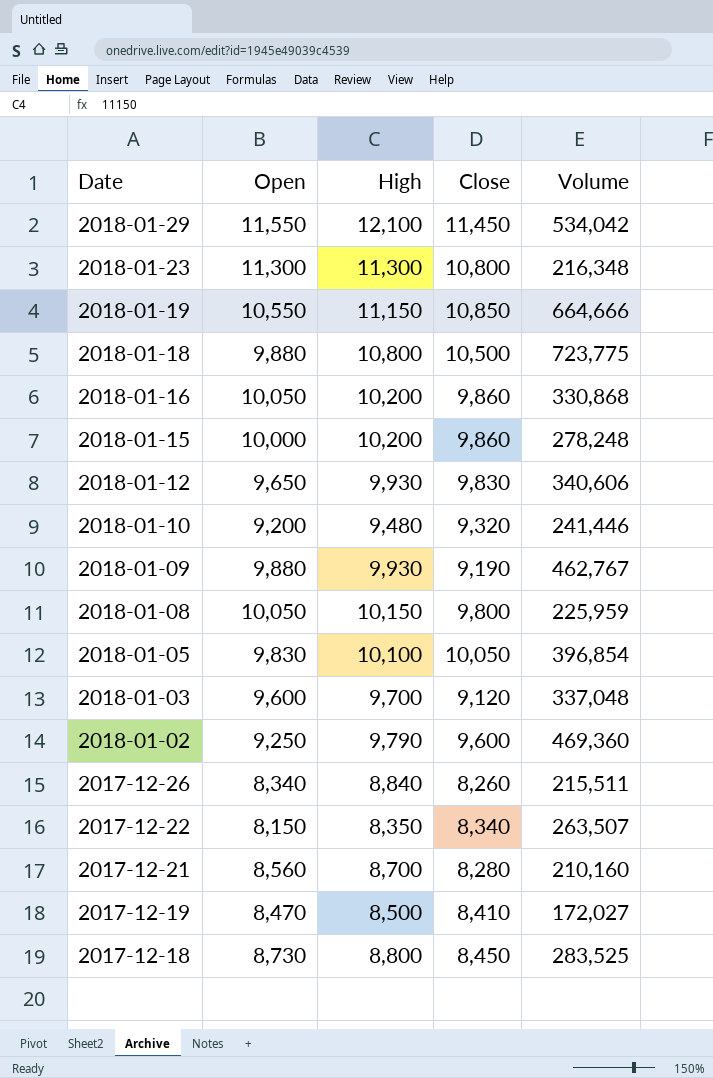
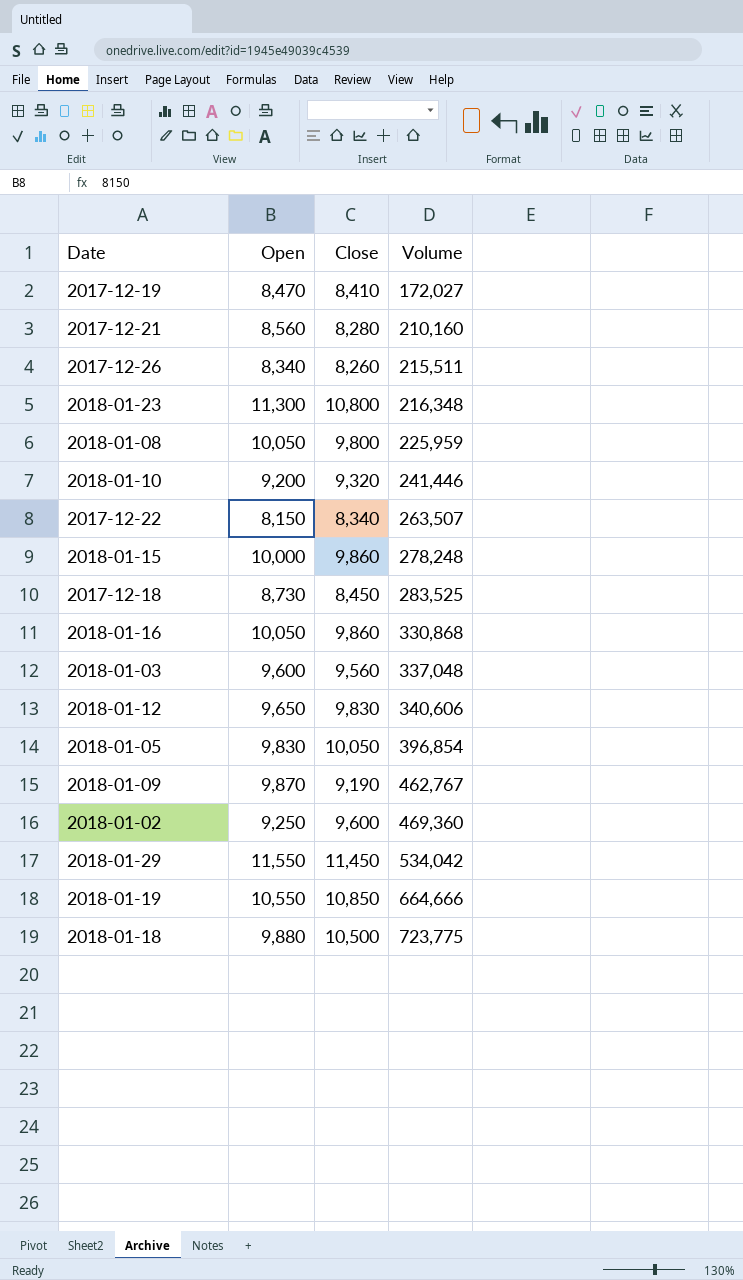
row order: Date descending -> Volume ascending
column High | position: 3 -> none
2018-01-03 | Close: 9,120 -> 9,560
2018-01-09 | Open: 9,880 -> 9,870

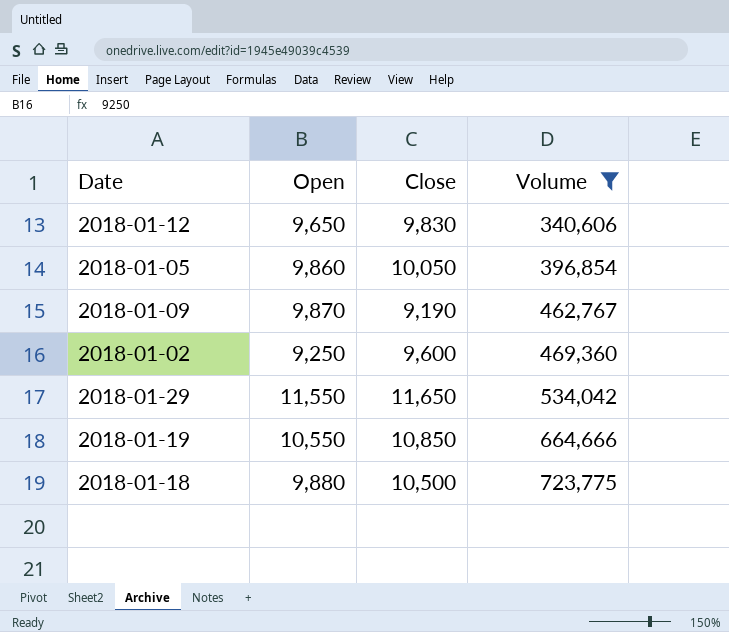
filter: none -> Volume >= 340,606
2018-01-05 | Open: 9,830 -> 9,860
2018-01-29 | Close: 11,450 -> 11,650

